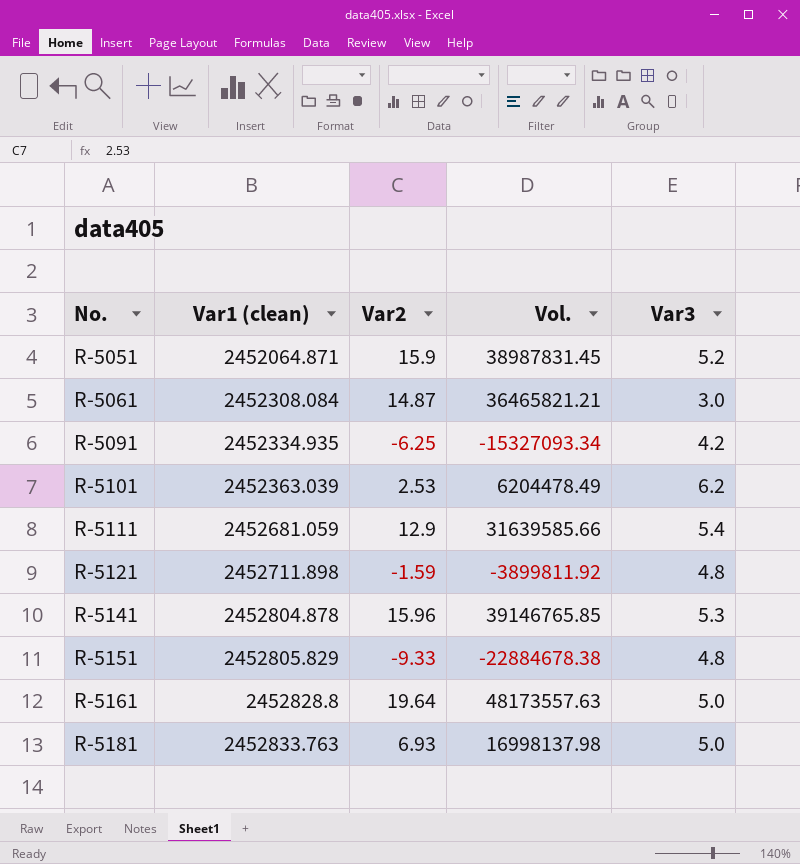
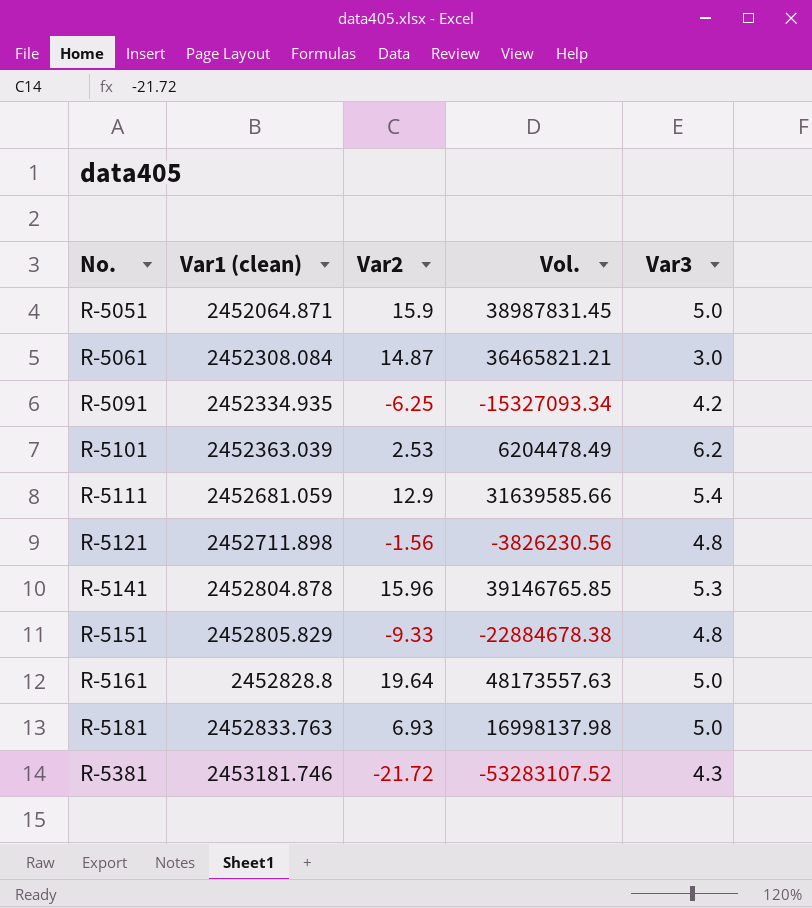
R-5051 | Var3: 5.2 -> 5.0
R-5121 | Var2: -1.59 -> -1.56
R-5121 | Vol.: -3899811.92 -> -3826230.56
row R-5381: none -> 2453181.746 | -21.72 | -53283107.52 | 4.3

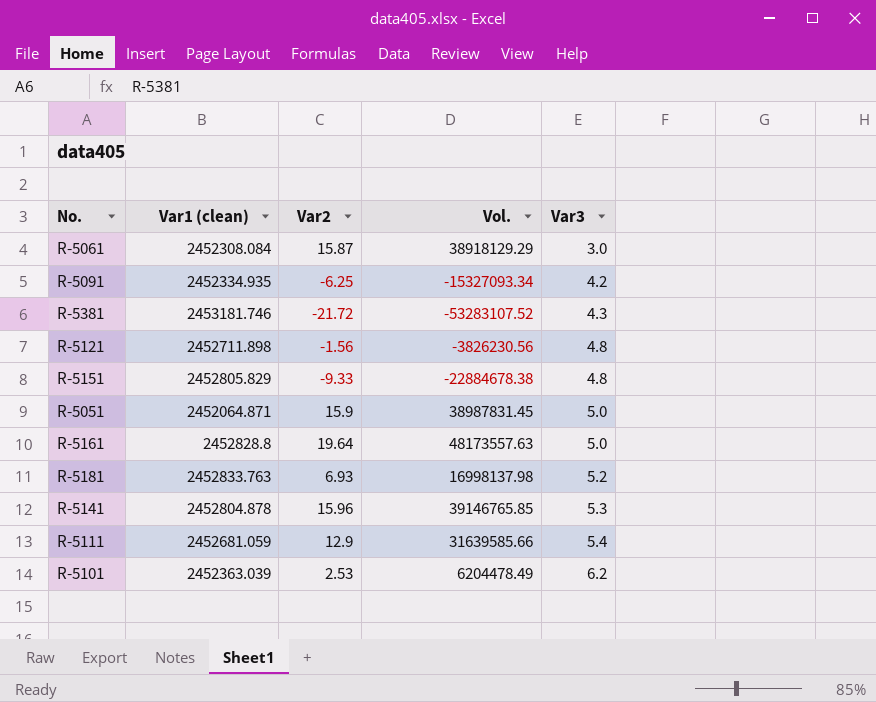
row order: No. ascending -> Var3 ascending
R-5061 | Var2: 14.87 -> 15.87
R-5061 | Vol.: 36465821.21 -> 38918129.29
R-5181 | Var3: 5.0 -> 5.2

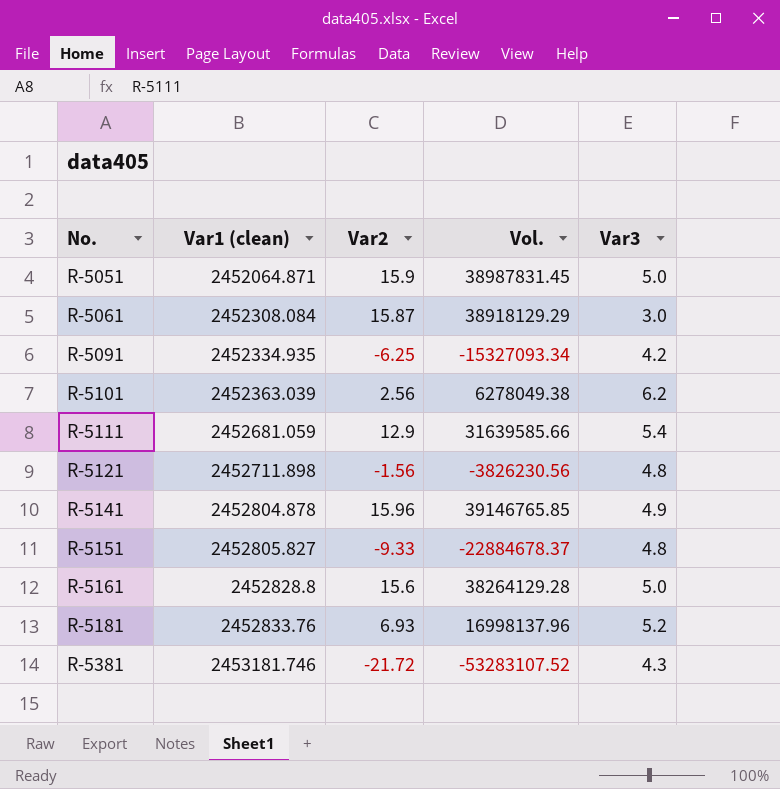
row order: Var3 ascending -> No. ascending
R-5101 | Var2: 2.53 -> 2.56
R-5101 | Vol.: 6204478.49 -> 6278049.38
R-5141 | Var3: 5.3 -> 4.9
R-5151 | Var1 (clean): 2452805.829 -> 2452805.827
R-5151 | Vol.: -22884678.38 -> -22884678.37
R-5161 | Var2: 19.64 -> 15.6
R-5161 | Vol.: 48173557.63 -> 38264129.28
R-5181 | Var1 (clean): 2452833.763 -> 2452833.76
R-5181 | Vol.: 16998137.98 -> 16998137.96

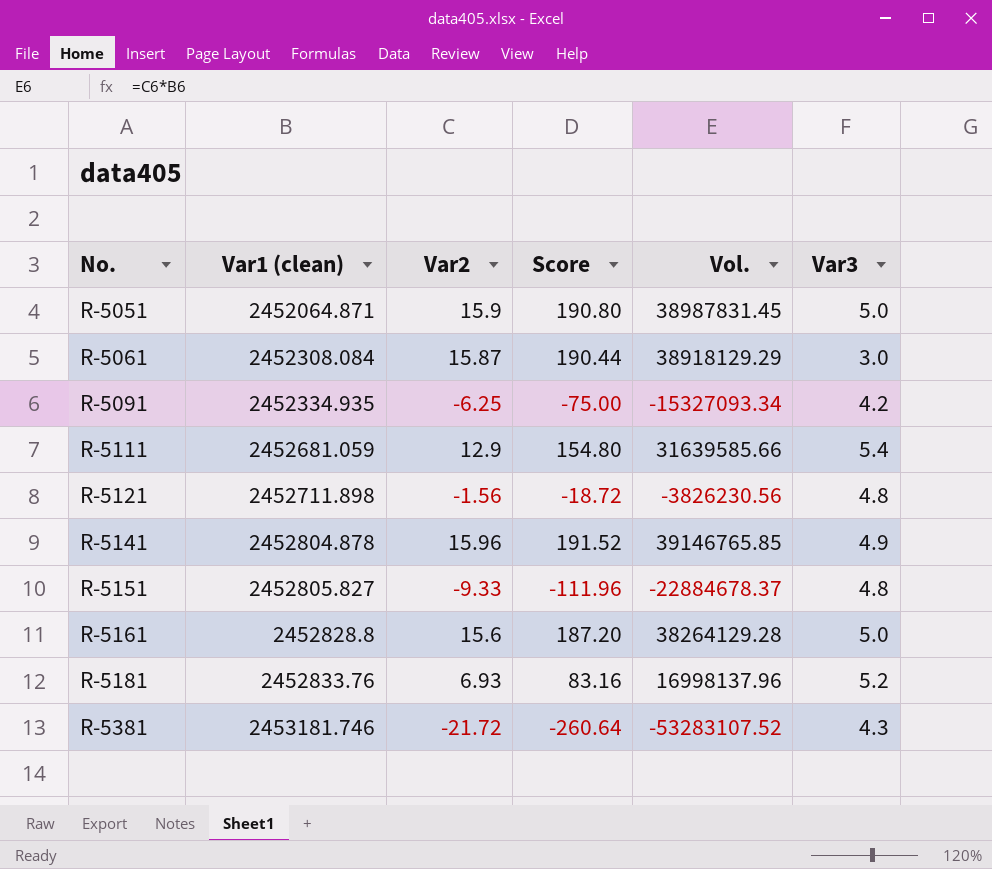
column Score | formula: none -> [Var2] * 12
row R-5101: 2452363.039 | 2.56 | 6278049.38 | 6.2 -> none

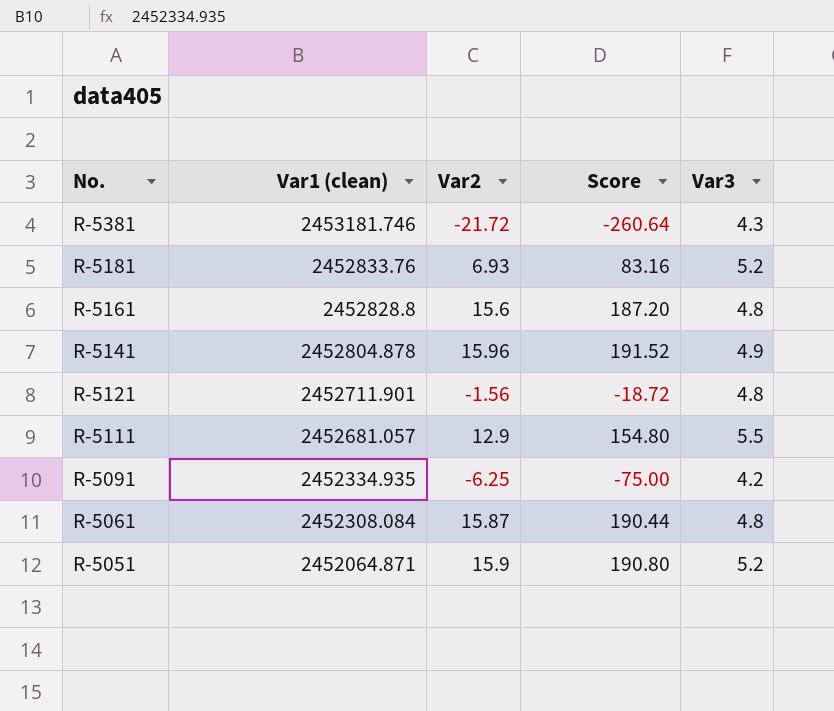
row order: No. ascending -> No. descending
column Vol. | formula: [Var1 (clean)] * [Var2] -> none
row R-5151: 2452805.827 | -9.33 | -111.96 | -22884678.37 | 4.8 -> none
R-5161 | Var3: 5.0 -> 4.8
R-5121 | Var1 (clean): 2452711.898 -> 2452711.901
R-5111 | Var1 (clean): 2452681.059 -> 2452681.057
R-5111 | Var3: 5.4 -> 5.5
R-5061 | Var3: 3.0 -> 4.8
R-5051 | Var3: 5.0 -> 5.2

